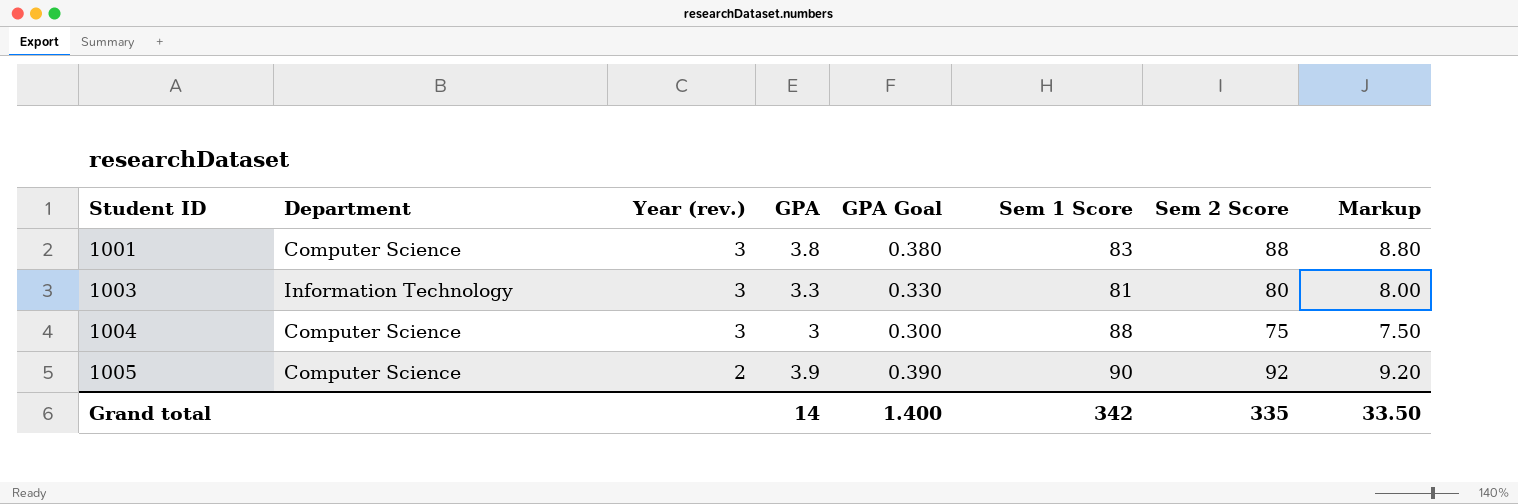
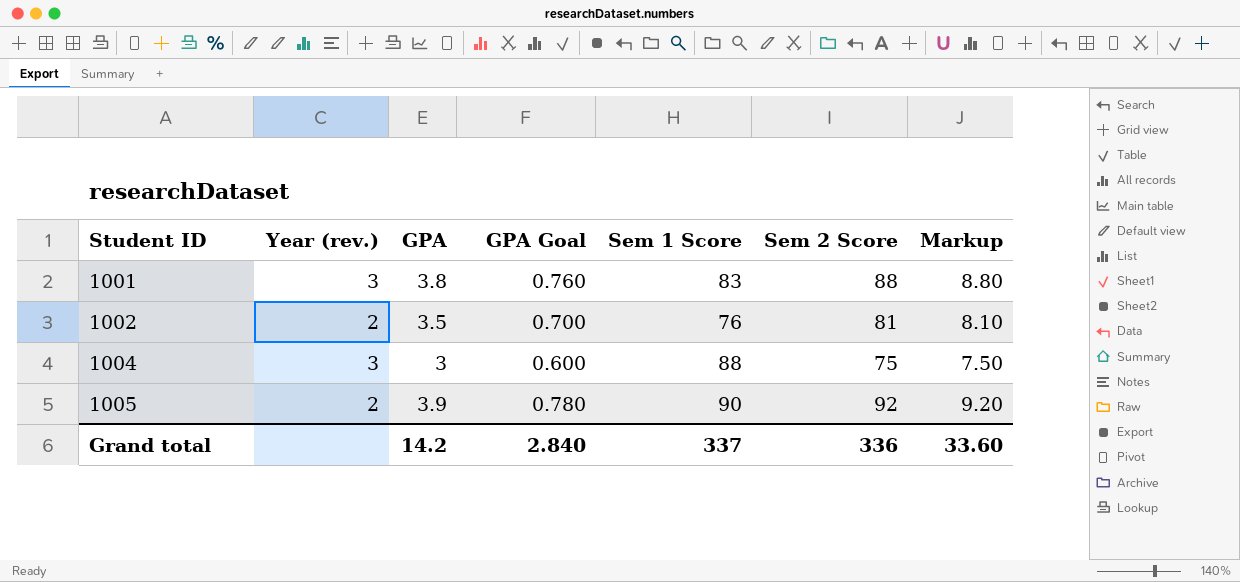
column Department | position: 2 -> none
column GPA Goal | formula: [GPA] * 0.1 -> [GPA] * 0.2
row 1003: Information Technology | 3 | 3.3 | 0.330 | 81 | 80 | 8.00 -> none
row 1002: none -> 2 | 3.5 | 0.700 | 76 | 81 | 8.10
Grand total | GPA: 14 -> 14.2
Grand total | GPA Goal: 1.400 -> 2.840
Grand total | Sem 1 Score: 342 -> 337
Grand total | Sem 2 Score: 335 -> 336
Grand total | Markup: 33.50 -> 33.60

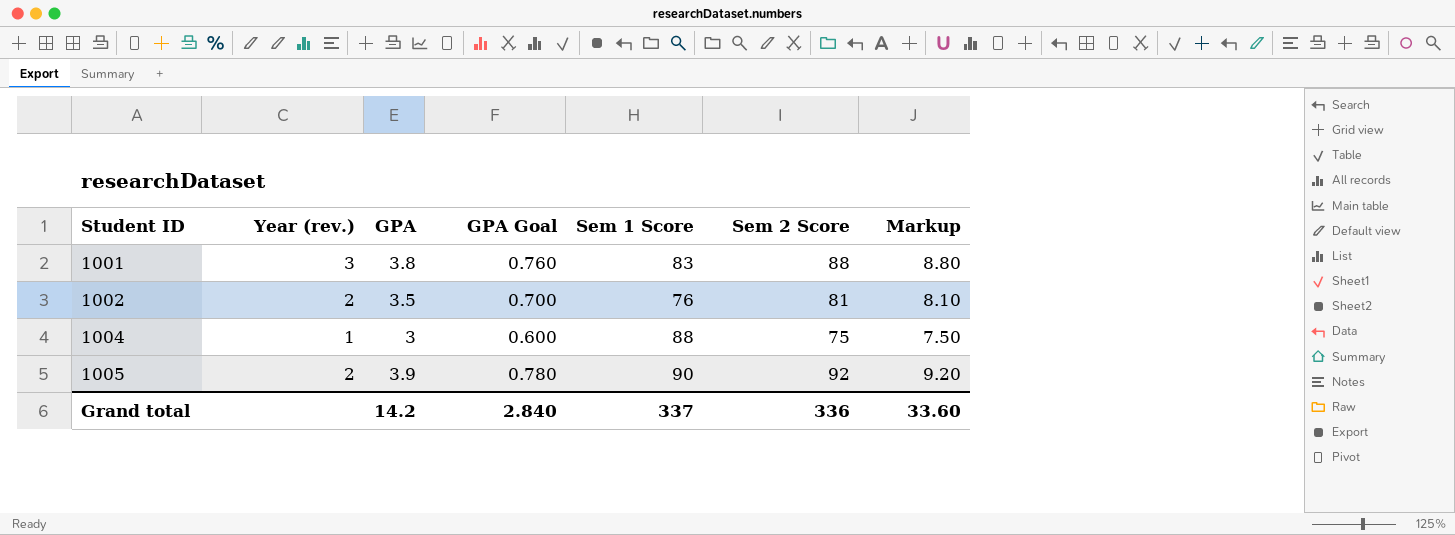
1004 | Year (rev.): 3 -> 1

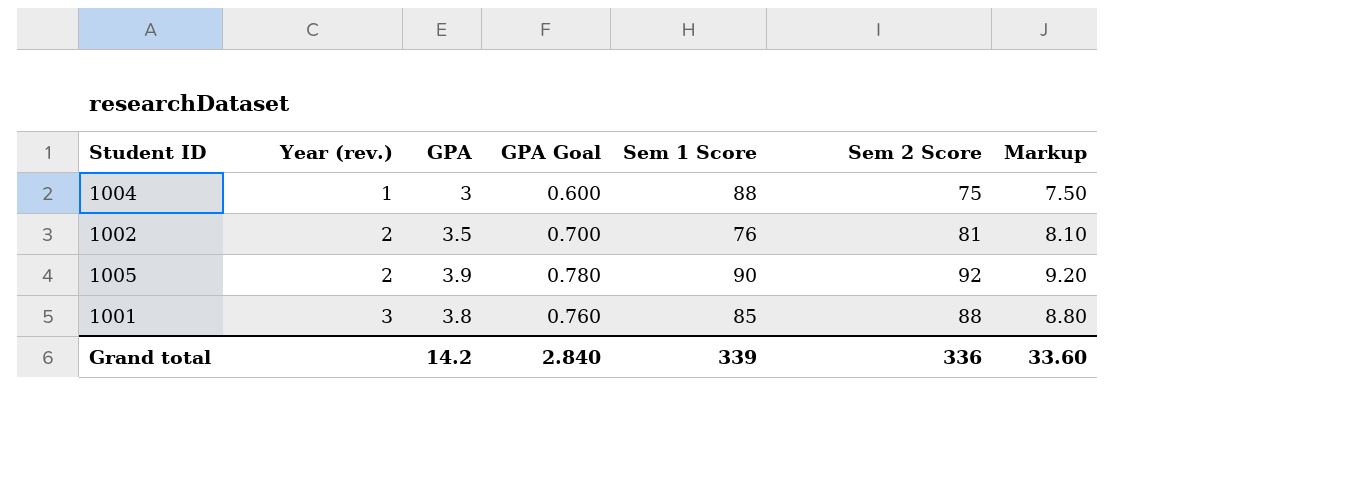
row order: Student ID ascending -> Year (rev.) ascending
1001 | Sem 1 Score: 83 -> 85
Grand total | Sem 1 Score: 337 -> 339

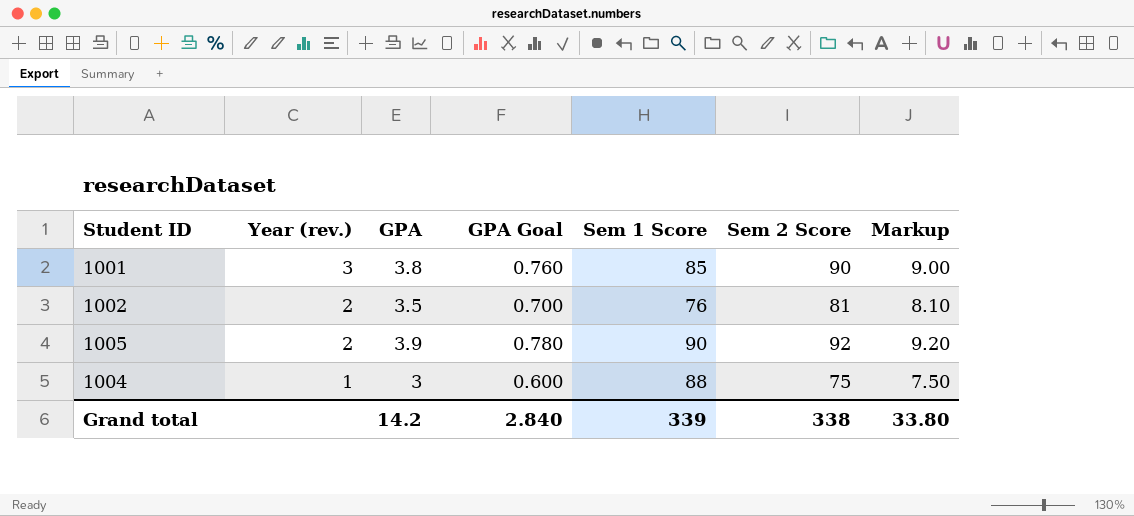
row order: Year (rev.) ascending -> Year (rev.) descending
1001 | Sem 2 Score: 88 -> 90
1001 | Markup: 8.80 -> 9.00
Grand total | Sem 2 Score: 336 -> 338
Grand total | Markup: 33.60 -> 33.80

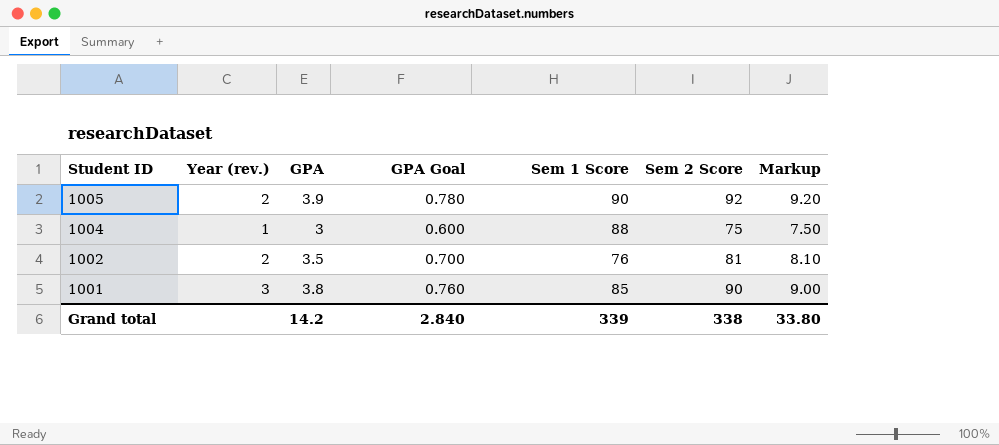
row order: Year (rev.) descending -> Student ID descending

